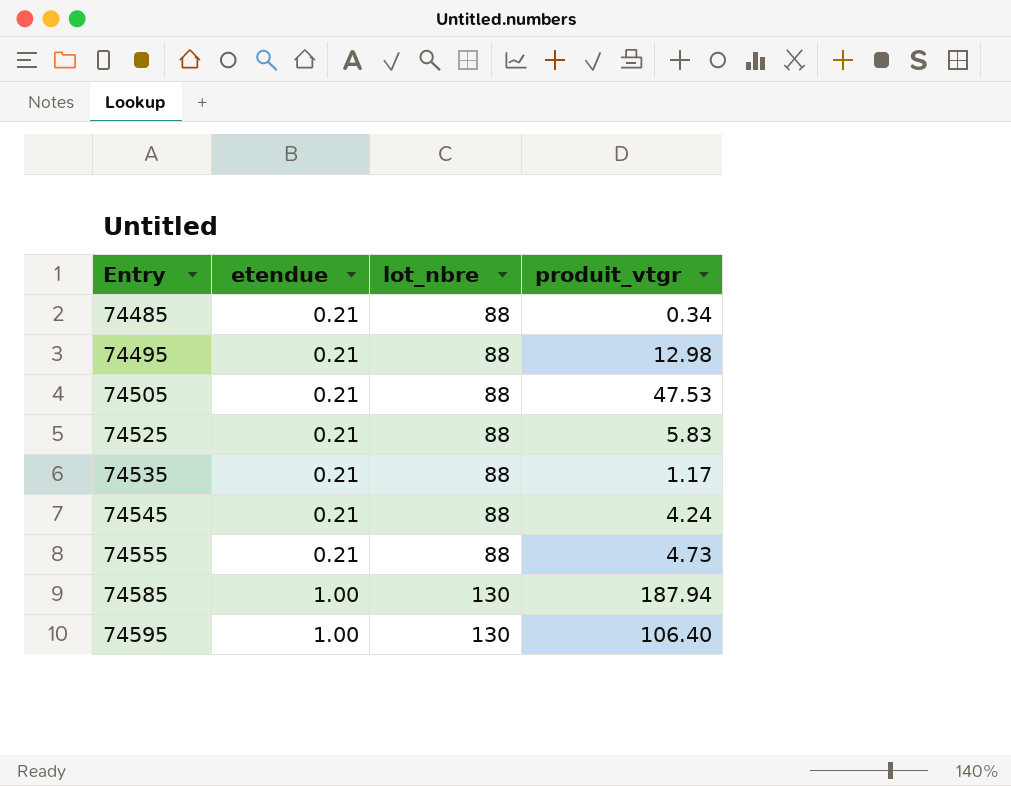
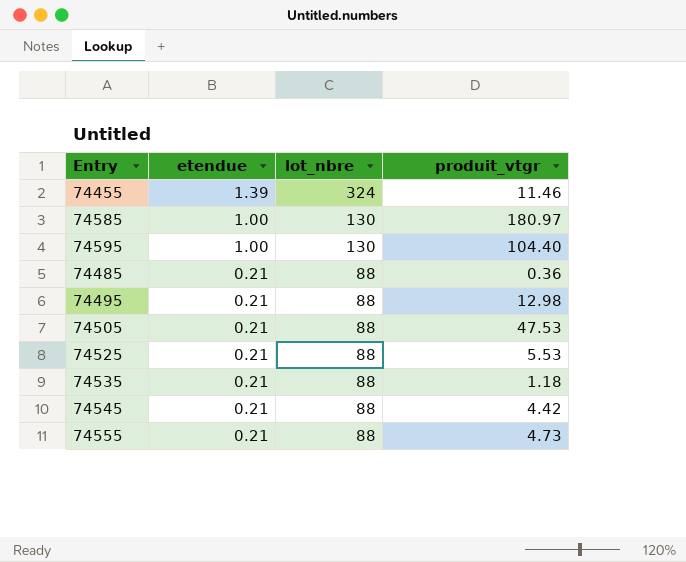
row order: Entry ascending -> etendue descending
row 74455: none -> 1.39 | 324 | 11.46
74585 | produit_vtgr: 187.94 -> 180.97
74595 | produit_vtgr: 106.40 -> 104.40
74485 | produit_vtgr: 0.34 -> 0.36
74525 | produit_vtgr: 5.83 -> 5.53
74535 | produit_vtgr: 1.17 -> 1.18
74545 | produit_vtgr: 4.24 -> 4.42

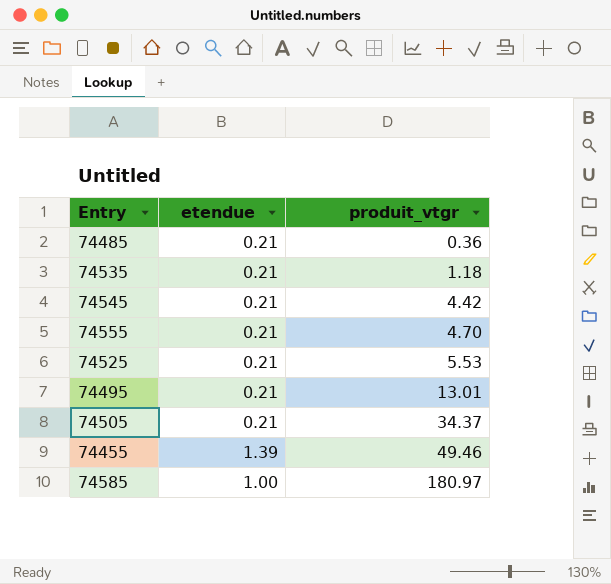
row order: etendue descending -> produit_vtgr ascending
column lot_nbre | position: 3 -> none
row 74595: 1.00 | 130 | 104.40 -> none
74555 | produit_vtgr: 4.73 -> 4.70
74495 | produit_vtgr: 12.98 -> 13.01
74505 | produit_vtgr: 47.53 -> 34.37
74455 | produit_vtgr: 11.46 -> 49.46

